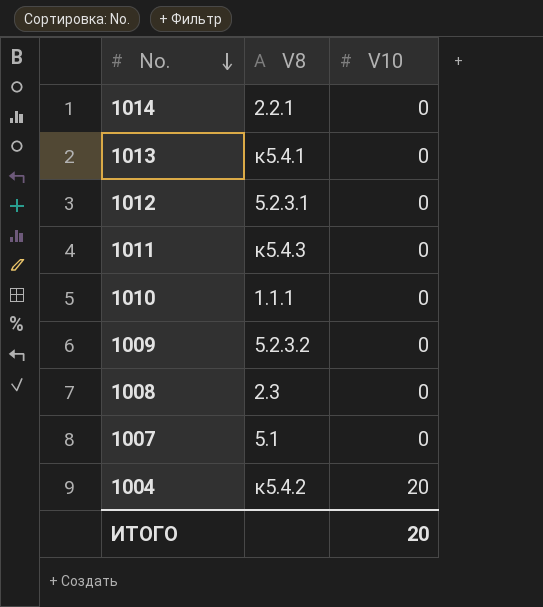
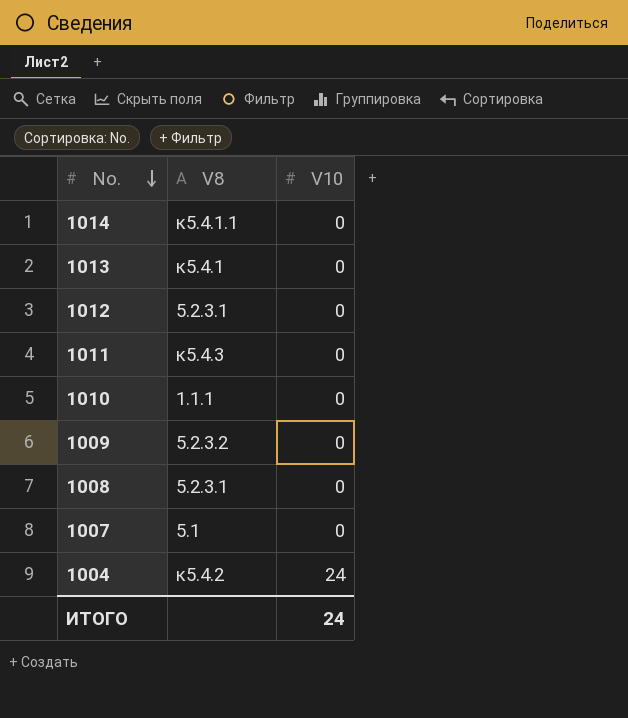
1014 | V8: 2.2.1 -> к5.4.1.1
1008 | V8: 2.3 -> 5.2.3.1
1004 | V10: 20 -> 24
ИТОГО | V10: 20 -> 24

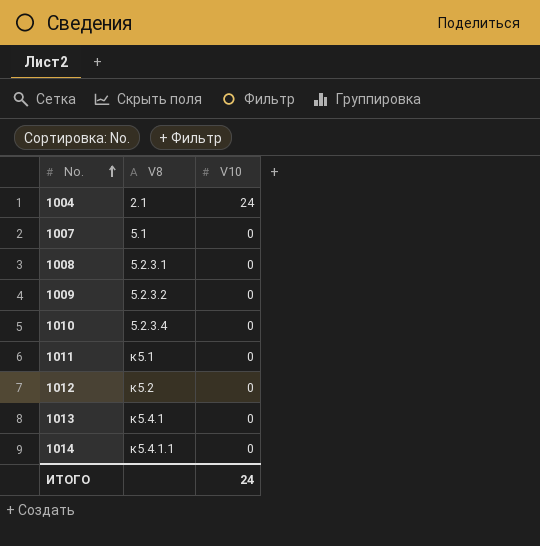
row order: No. descending -> No. ascending
1004 | V8: к5.4.2 -> 2.1
1010 | V8: 1.1.1 -> 5.2.3.4
1011 | V8: к5.4.3 -> к5.1
1012 | V8: 5.2.3.1 -> к5.2

